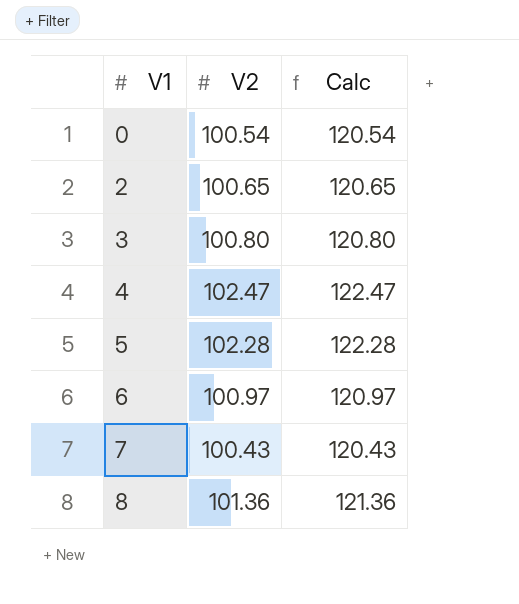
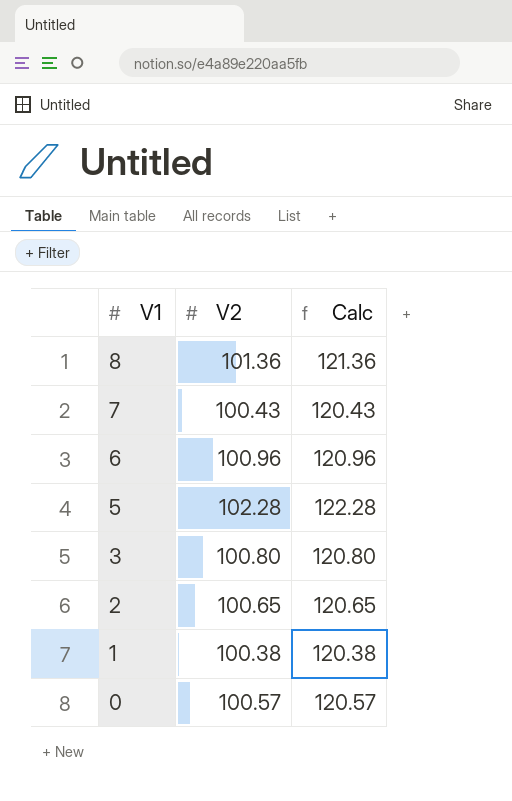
row order: V1 ascending -> V1 descending
row 4: 102.47 | 122.47 -> none
6 | V2: 100.97 -> 100.96
6 | Calc: 120.97 -> 120.96
row 1: none -> 100.38 | 120.38
0 | V2: 100.54 -> 100.57
0 | Calc: 120.54 -> 120.57

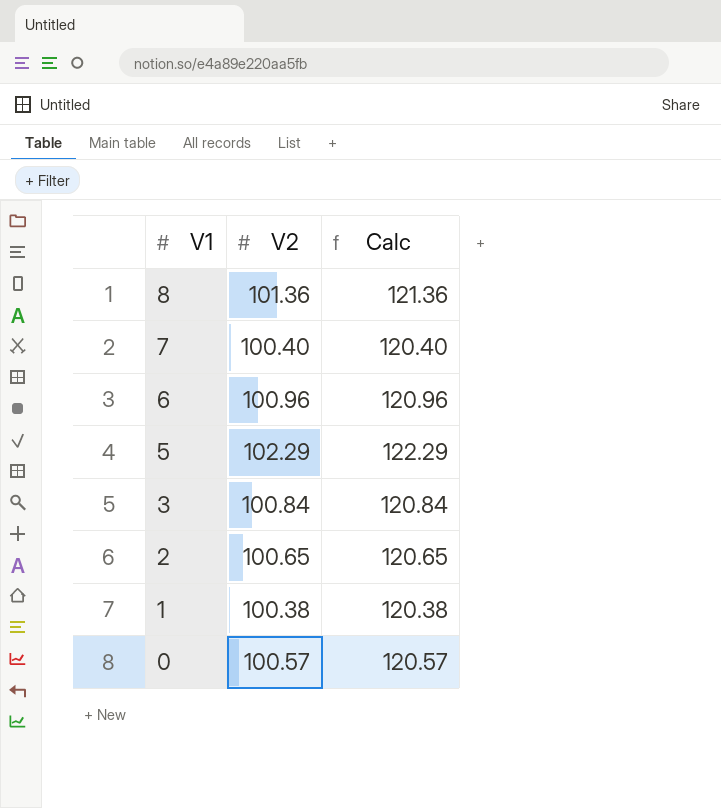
7 | V2: 100.43 -> 100.40
7 | Calc: 120.43 -> 120.40
5 | V2: 102.28 -> 102.29
5 | Calc: 122.28 -> 122.29
3 | V2: 100.80 -> 100.84
3 | Calc: 120.80 -> 120.84

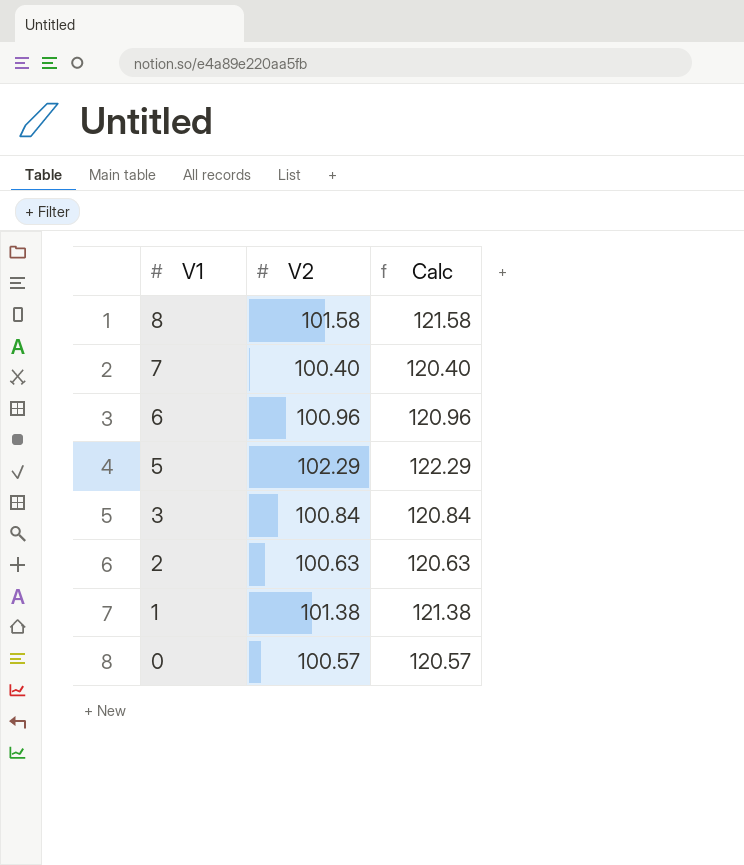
8 | V2: 101.36 -> 101.58
8 | Calc: 121.36 -> 121.58
2 | V2: 100.65 -> 100.63
2 | Calc: 120.65 -> 120.63
1 | V2: 100.38 -> 101.38
1 | Calc: 120.38 -> 121.38

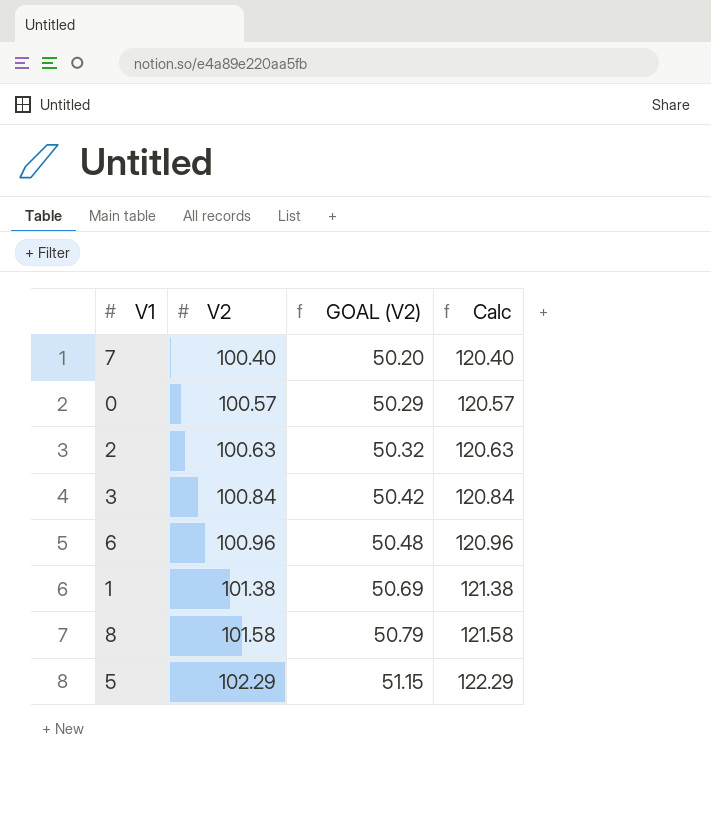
row order: V1 descending -> V2 ascending
column GOAL (V2) | formula: none -> [V2] * 0.5

